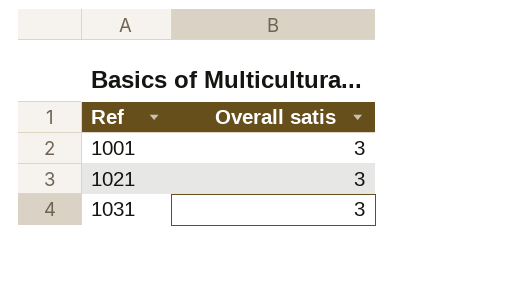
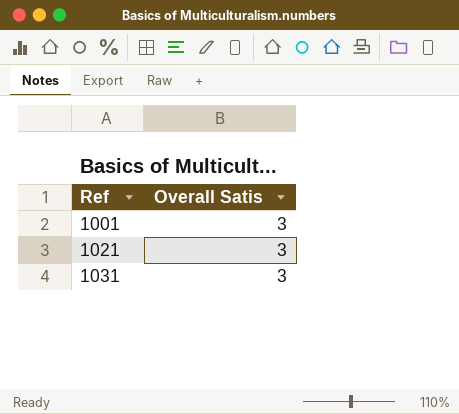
column name: Overall satis -> Overall Satis

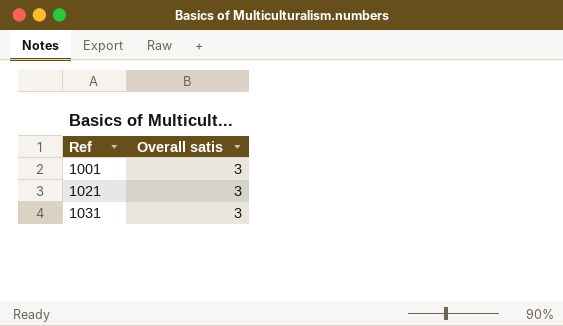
column name: Overall Satis -> Overall satis

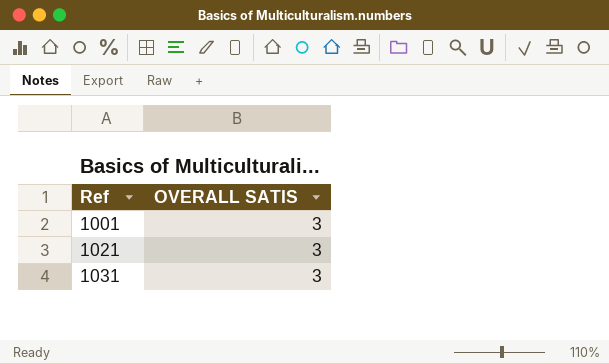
column name: Overall satis -> OVERALL SATIS

